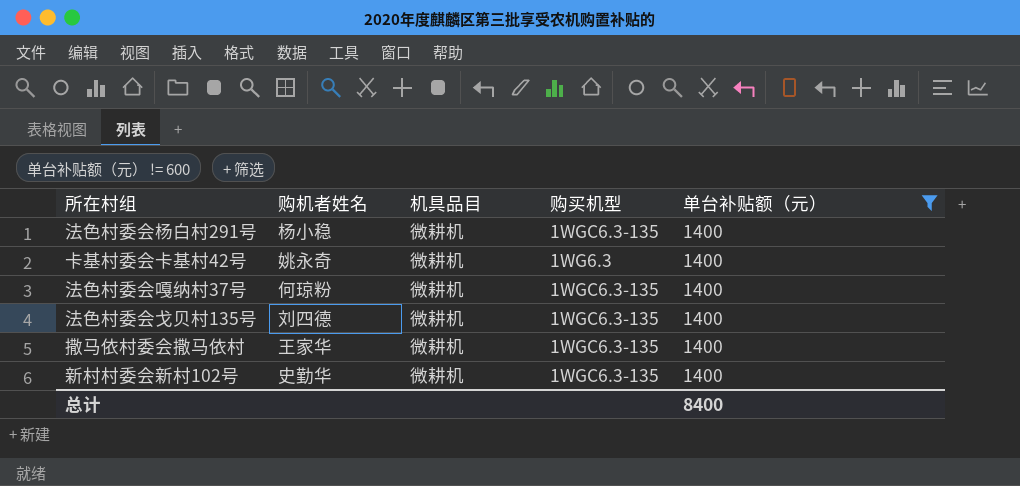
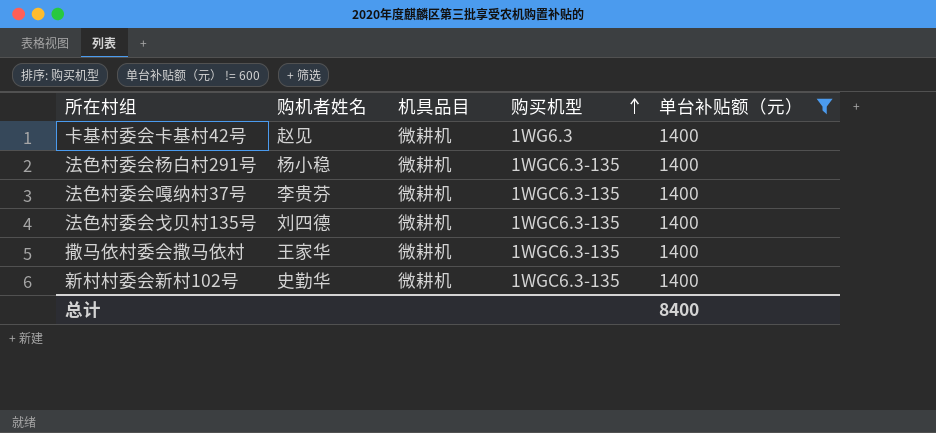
row order: none -> 购买机型 ascending
卡基村委会卡基村42号 | 购机者姓名: 姚永奇 -> 赵见
法色村委会嘎纳村37号 | 购机者姓名: 何琼粉 -> 李贵芬

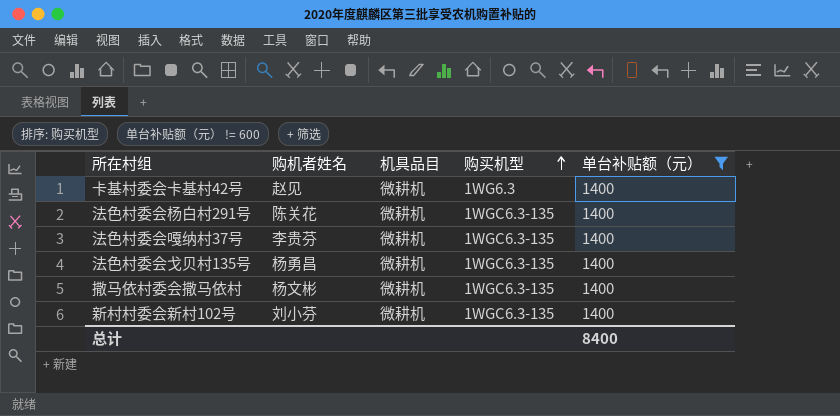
法色村委会杨白村291号 | 购机者姓名: 杨小稳 -> 陈关花
法色村委会戈贝村135号 | 购机者姓名: 刘四德 -> 杨勇昌
撒马依村委会撒马依村 | 购机者姓名: 王家华 -> 杨文彬
新村村委会新村102号 | 购机者姓名: 史勤华 -> 刘小芬

